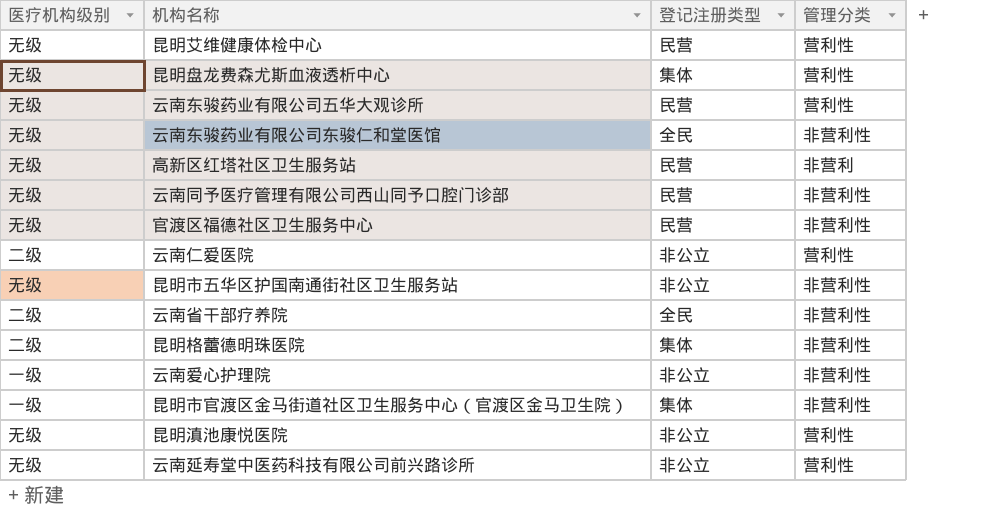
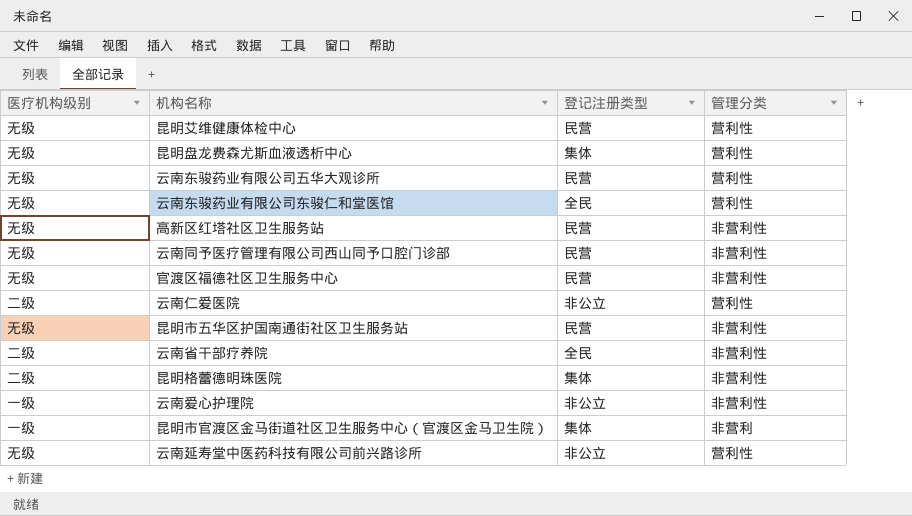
row 昆明滇池康悦医院: 无级 | 非公立 | 营利性 -> none
云南东骏药业有限公司东骏仁和堂医馆 | 管理分类: 非营利性 -> 营利性
高新区红塔社区卫生服务站 | 管理分类: 非营利 -> 非营利性
昆明市五华区护国南通街社区卫生服务站 | 登记注册类型: 非公立 -> 民营
昆明市官渡区金马街道社区卫生服务中心（官渡区金马卫生院） | 管理分类: 非营利性 -> 非营利

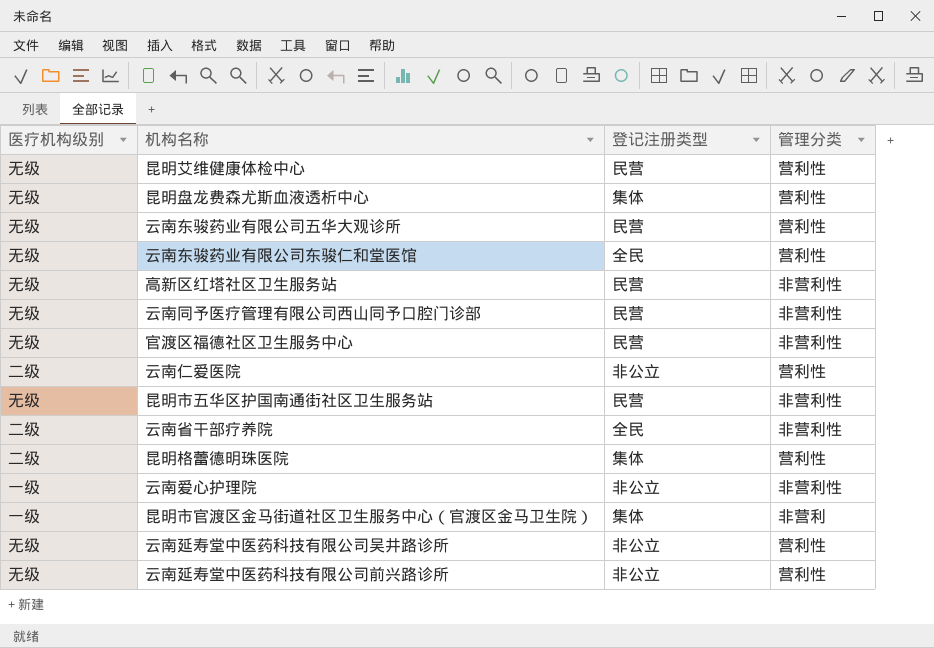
昆明格蕾德明珠医院 | 管理分类: 非营利性 -> 营利性
row 云南延寿堂中医药科技有限公司吴井路诊所: none -> 无级 | 非公立 | 营利性

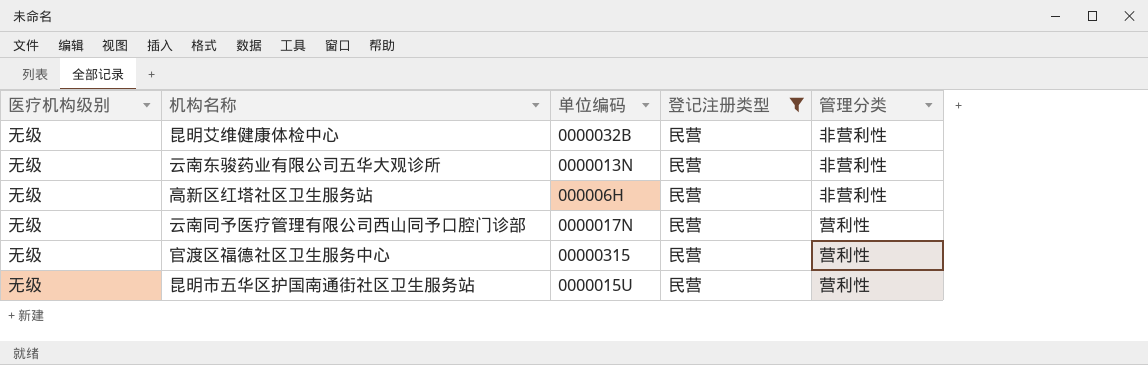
filter: none -> 登记注册类型 = 民营
column 单位编码 | position: none -> 3
昆明艾维健康体检中心 | 管理分类: 营利性 -> 非营利性
云南东骏药业有限公司五华大观诊所 | 管理分类: 营利性 -> 非营利性
云南同予医疗管理有限公司西山同予口腔门诊部 | 管理分类: 非营利性 -> 营利性
官渡区福德社区卫生服务中心 | 管理分类: 非营利性 -> 营利性
昆明市五华区护国南通街社区卫生服务站 | 管理分类: 非营利性 -> 营利性

